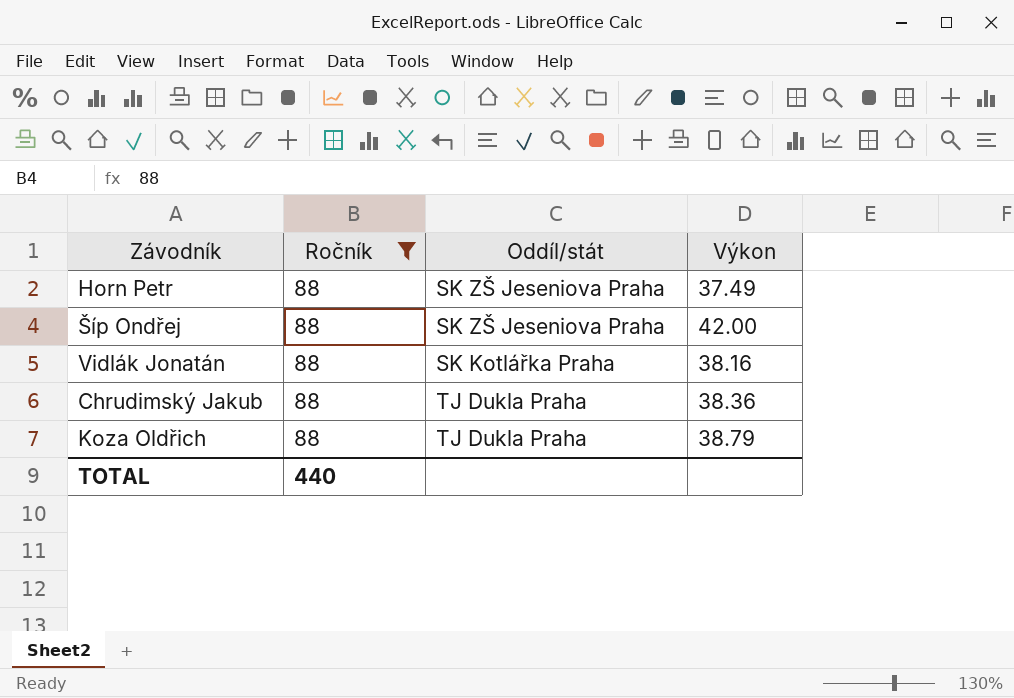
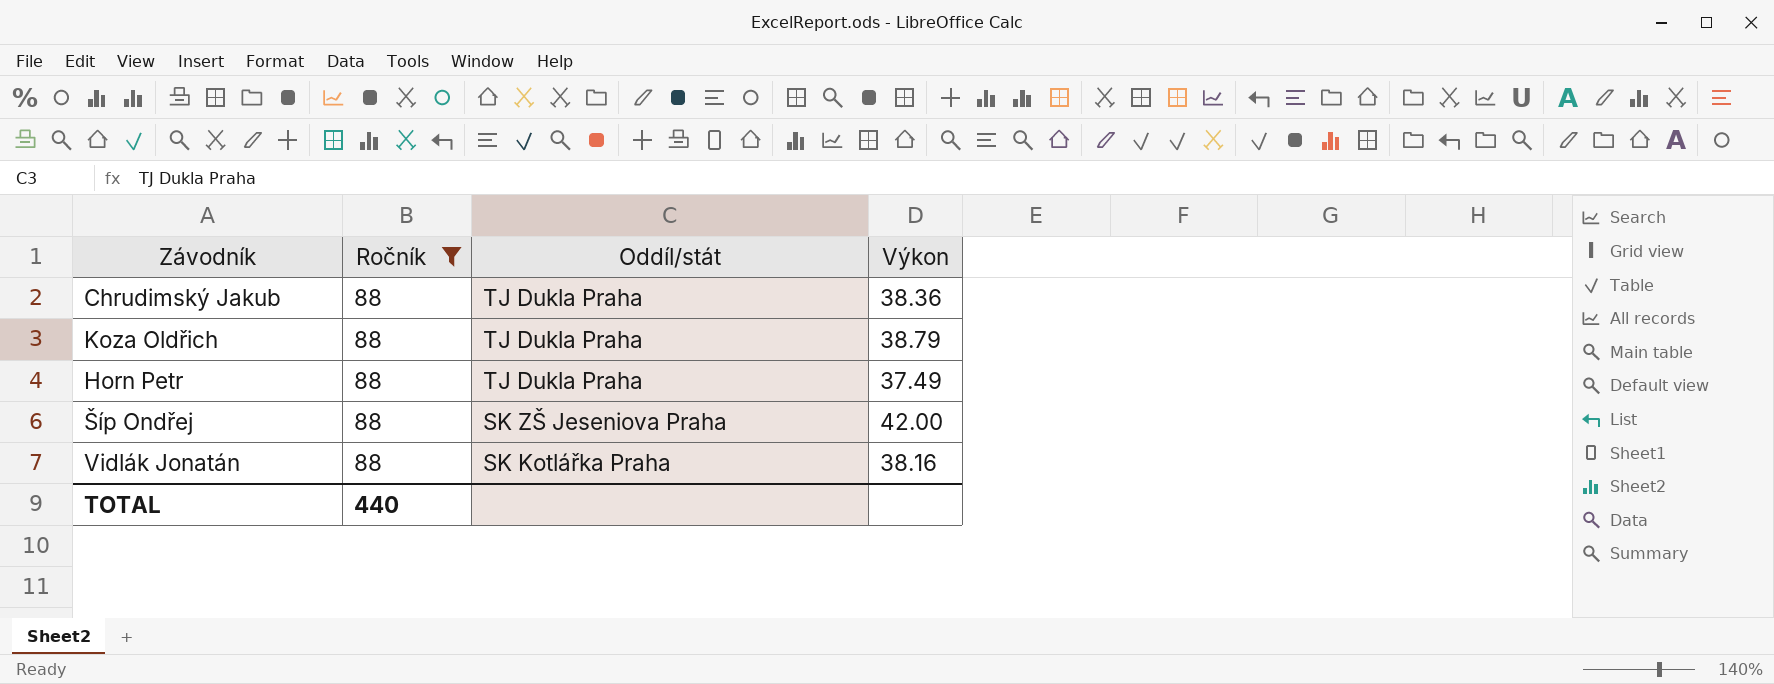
row order: none -> Oddíl/stát descending
Horn Petr | Oddíl/stát: SK ZŠ Jeseniova Praha -> TJ Dukla Praha

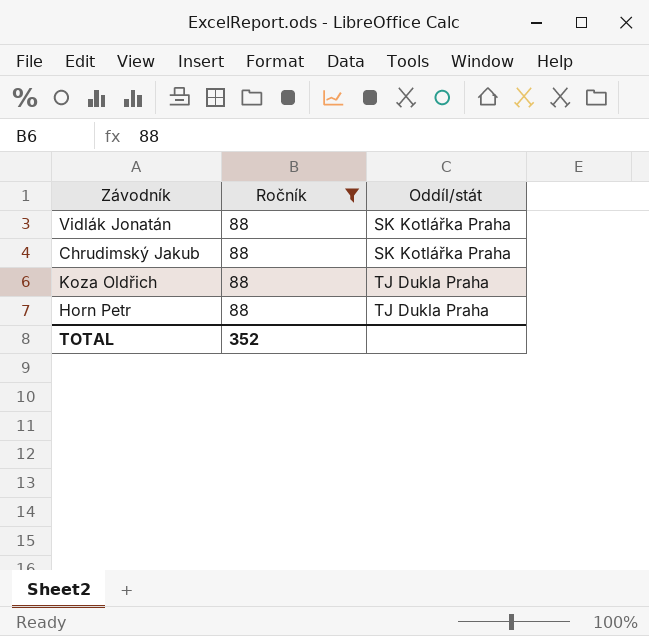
row order: Oddíl/stát descending -> Oddíl/stát ascending
column Výkon | position: 4 -> none
row Šíp Ondřej: 88 | SK ZŠ Jeseniova Praha | 42.00 -> none
Chrudimský Jakub | Oddíl/stát: TJ Dukla Praha -> SK Kotlářka Praha
TOTAL | Ročník: 440 -> 352

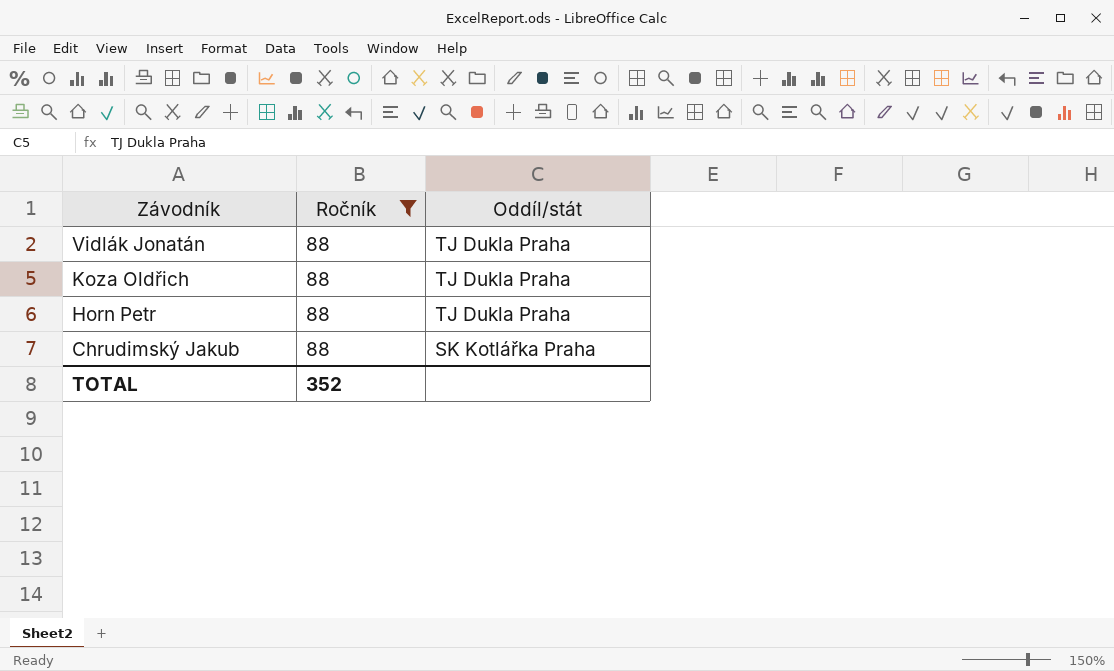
row order: Oddíl/stát ascending -> Závodník descending
Vidlák Jonatán | Oddíl/stát: SK Kotlářka Praha -> TJ Dukla Praha

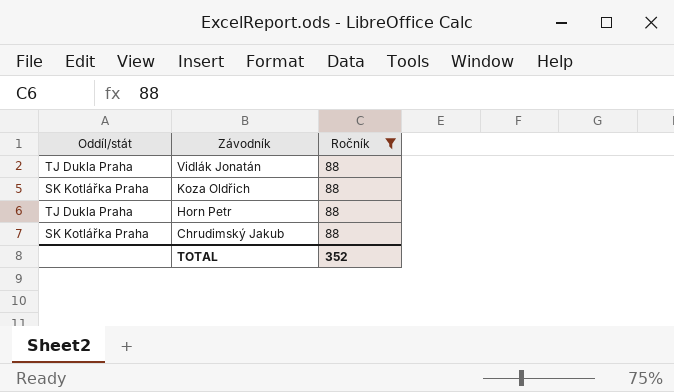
column Oddíl/stát | position: 3 -> 1
Koza Oldřich | Oddíl/stát: TJ Dukla Praha -> SK Kotlářka Praha

